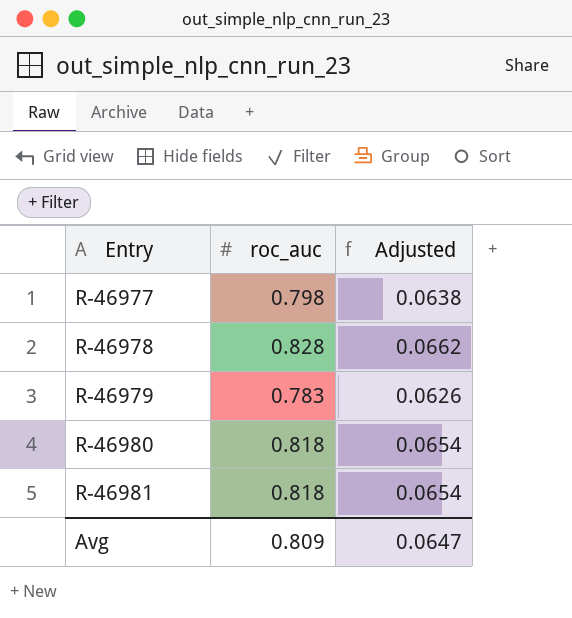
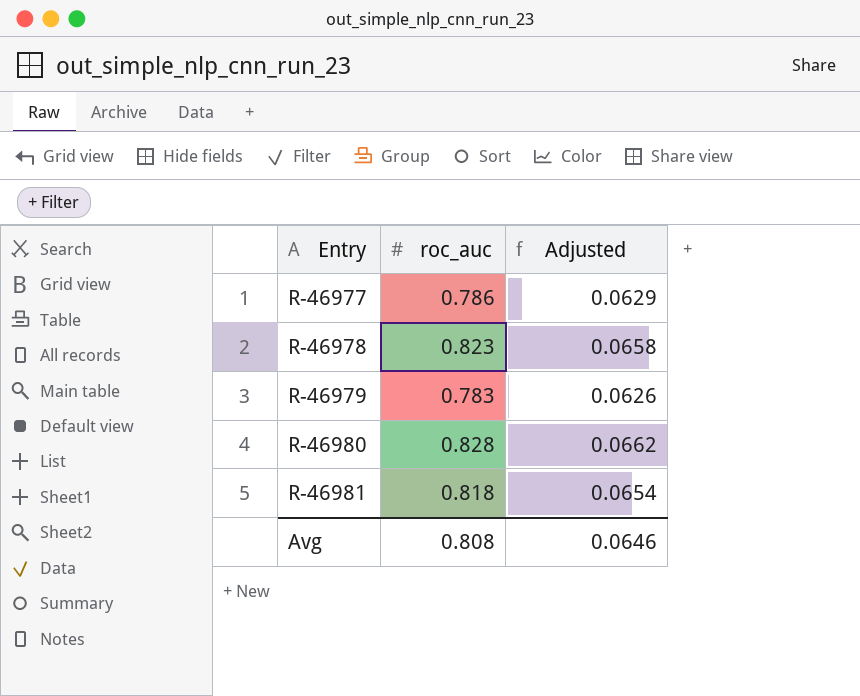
R-46977 | roc_auc: 0.798 -> 0.786
R-46977 | Adjusted: 0.0638 -> 0.0629
R-46978 | roc_auc: 0.828 -> 0.823
R-46978 | Adjusted: 0.0662 -> 0.0658
R-46980 | roc_auc: 0.818 -> 0.828
R-46980 | Adjusted: 0.0654 -> 0.0662
Avg | roc_auc: 0.809 -> 0.808
Avg | Adjusted: 0.0647 -> 0.0646

